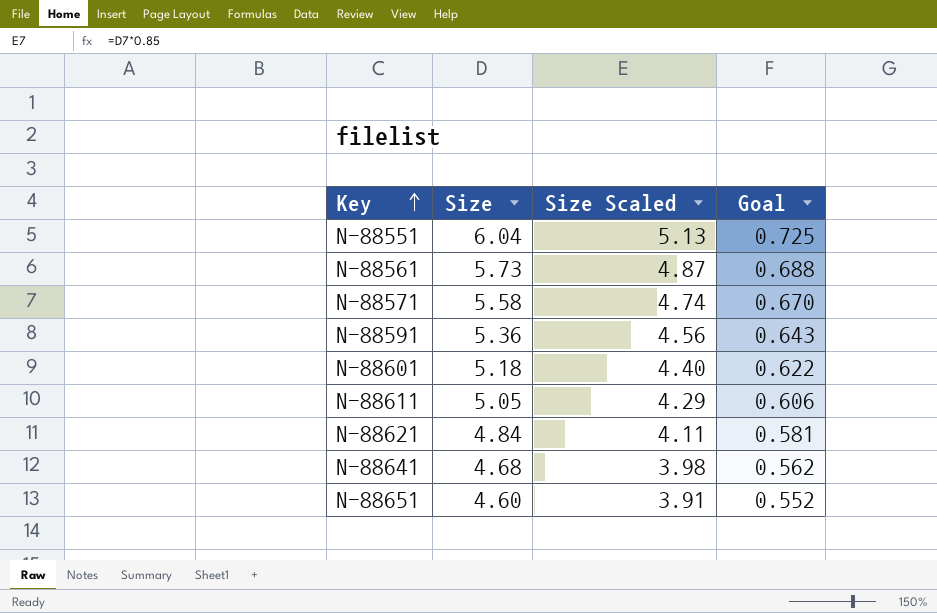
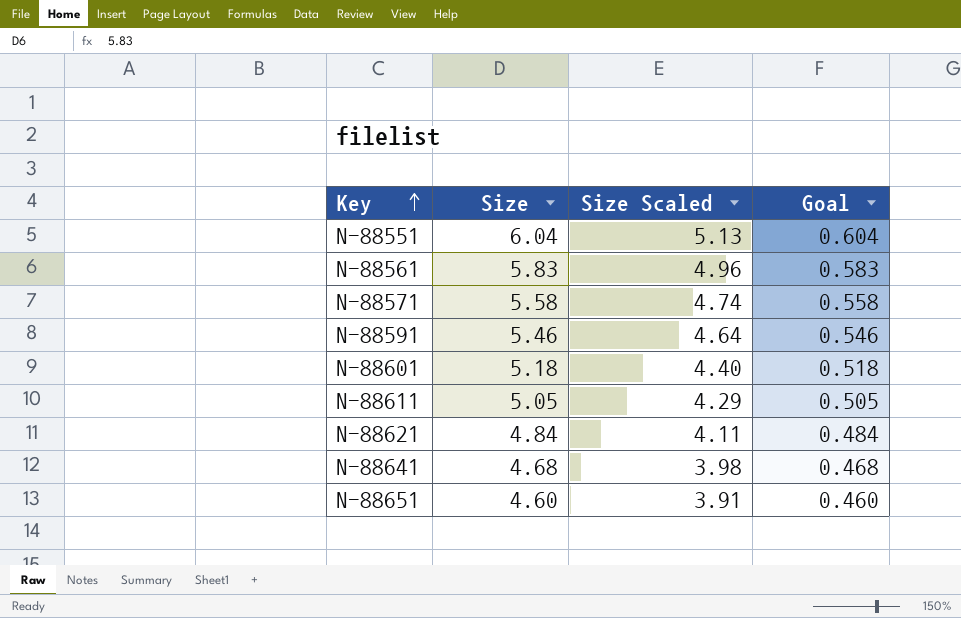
column Goal | formula: [Size] * 0.12 -> [Size] * 0.1
N-88561 | Size: 5.73 -> 5.83
N-88561 | Size Scaled: 4.87 -> 4.96
N-88591 | Size: 5.36 -> 5.46
N-88591 | Size Scaled: 4.56 -> 4.64

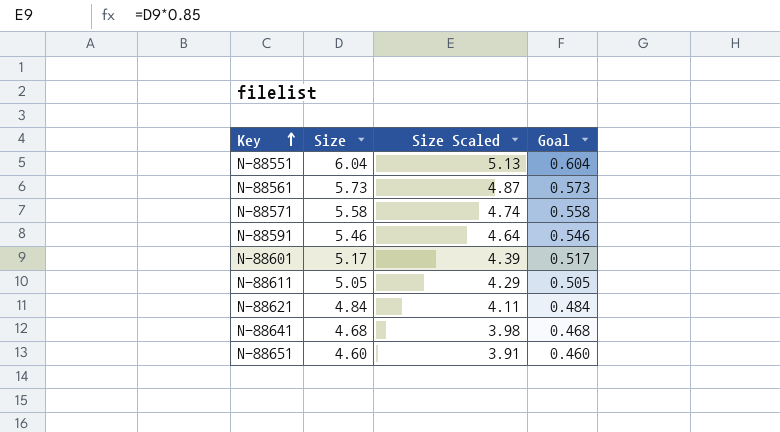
N-88561 | Size: 5.83 -> 5.73
N-88561 | Size Scaled: 4.96 -> 4.87
N-88561 | Goal: 0.583 -> 0.573
N-88601 | Size: 5.18 -> 5.17
N-88601 | Size Scaled: 4.40 -> 4.39
N-88601 | Goal: 0.518 -> 0.517

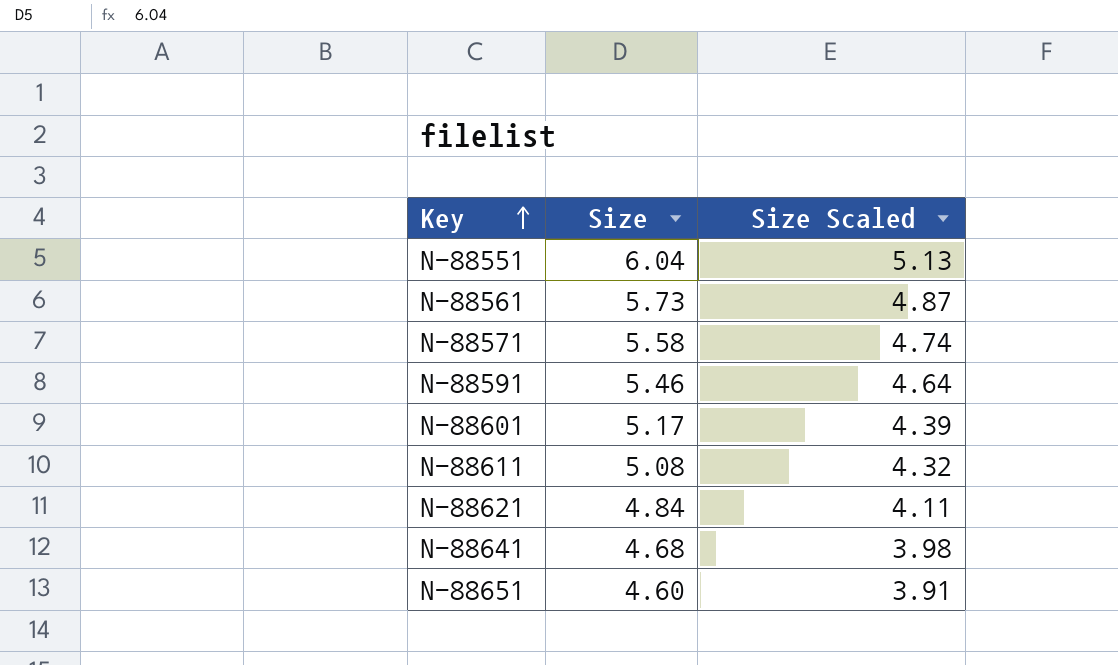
column Goal | formula: [Size] * 0.1 -> none
N-88611 | Size: 5.05 -> 5.08
N-88611 | Size Scaled: 4.29 -> 4.32

